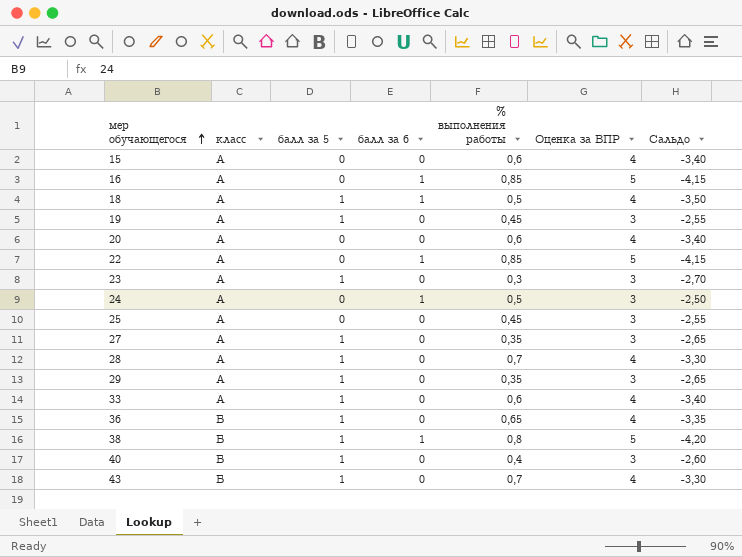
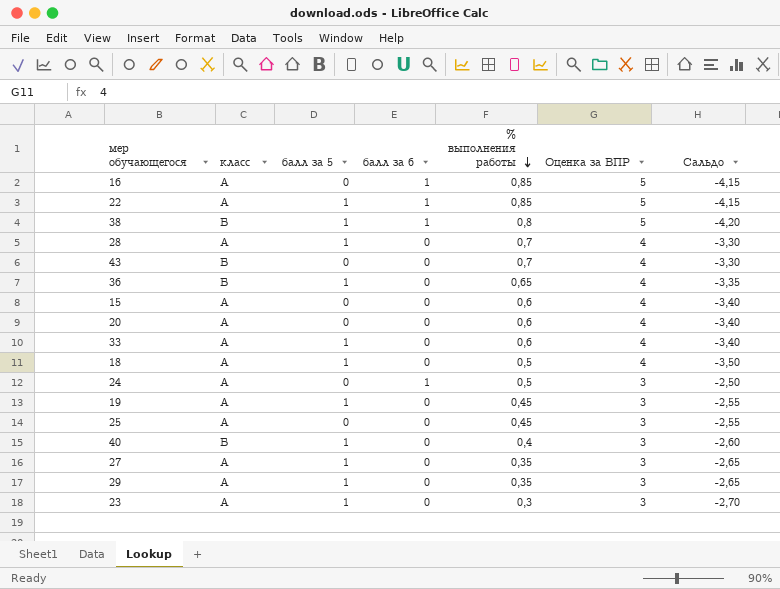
row order: мер обучающегося ascending -> % выполнения работы descending
22 | балл за 5: 0 -> 1
43 | балл за 5: 1 -> 0
18 | балл за 6: 1 -> 0

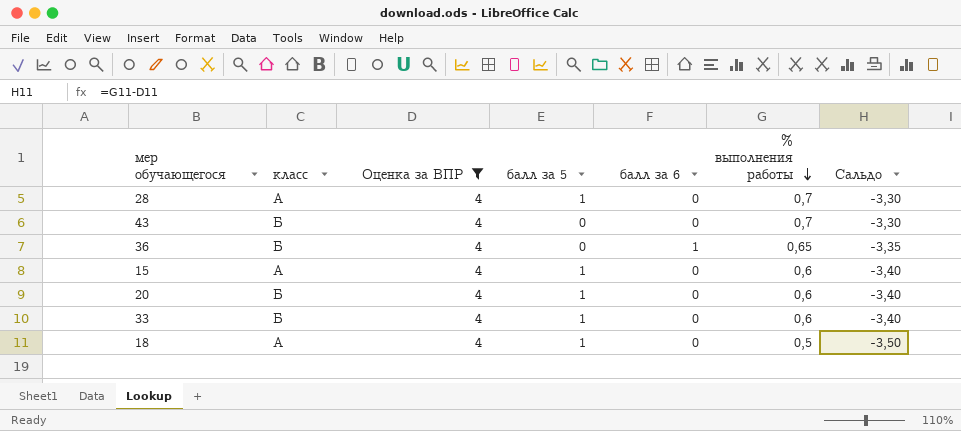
filter: none -> Оценка за ВПР = 4
column Оценка за ВПР | position: 6 -> 3
36 | балл за 5: 1 -> 0
36 | балл за 6: 0 -> 1
15 | балл за 5: 0 -> 1
20 | класс: А -> Б
20 | балл за 5: 0 -> 1
33 | класс: А -> Б

